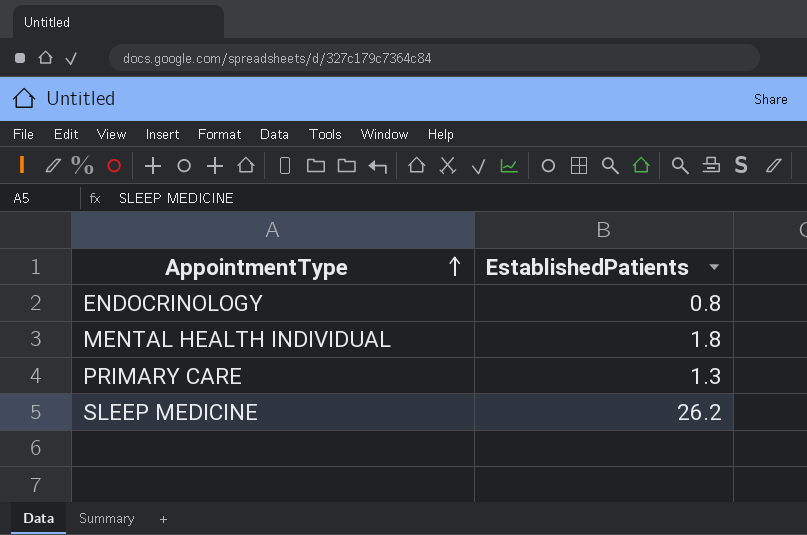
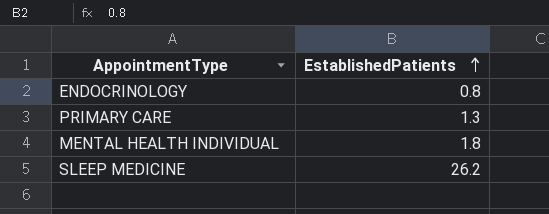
row order: AppointmentType ascending -> EstablishedPatients ascending

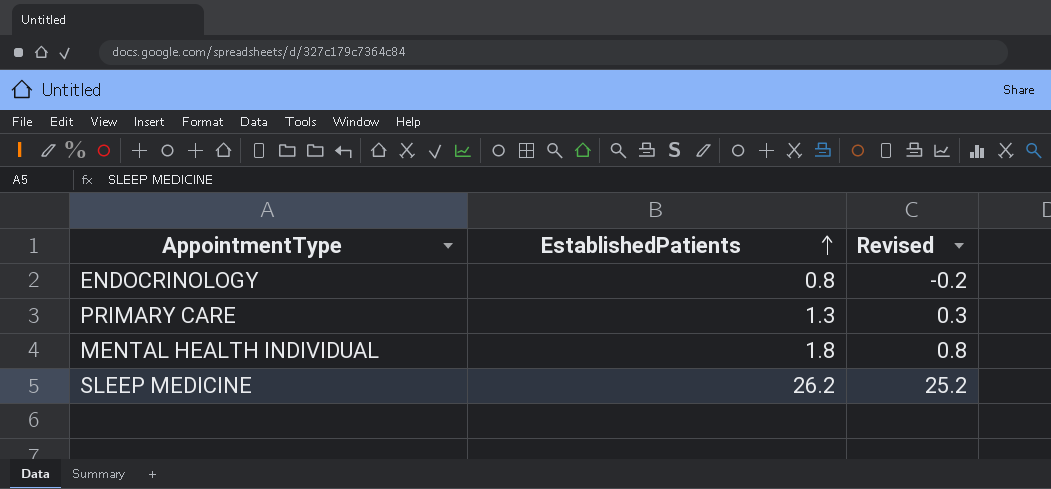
column Revised | formula: none -> [EstablishedPatients] - 1

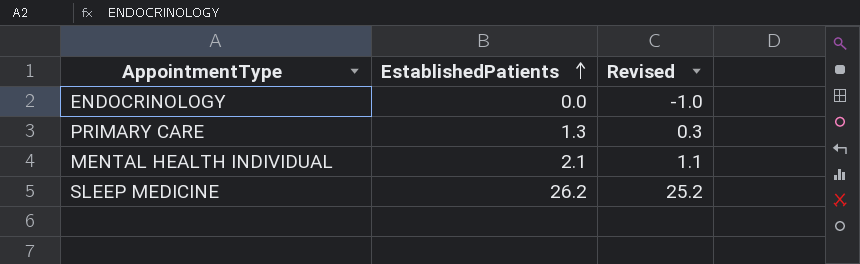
ENDOCRINOLOGY | EstablishedPatients: 0.8 -> 0.0
ENDOCRINOLOGY | Revised: -0.2 -> -1.0
MENTAL HEALTH INDIVIDUAL | EstablishedPatients: 1.8 -> 2.1
MENTAL HEALTH INDIVIDUAL | Revised: 0.8 -> 1.1

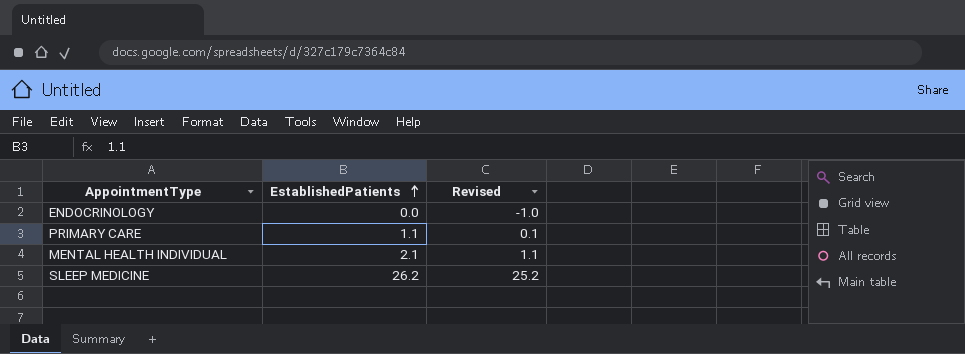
PRIMARY CARE | EstablishedPatients: 1.3 -> 1.1
PRIMARY CARE | Revised: 0.3 -> 0.1

